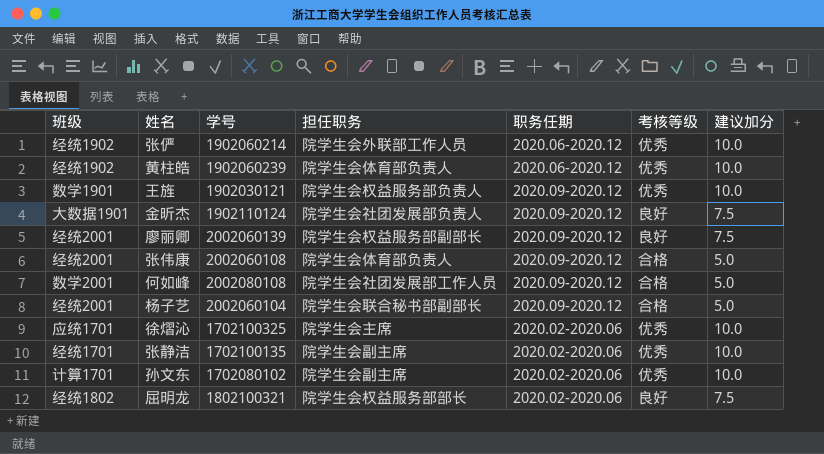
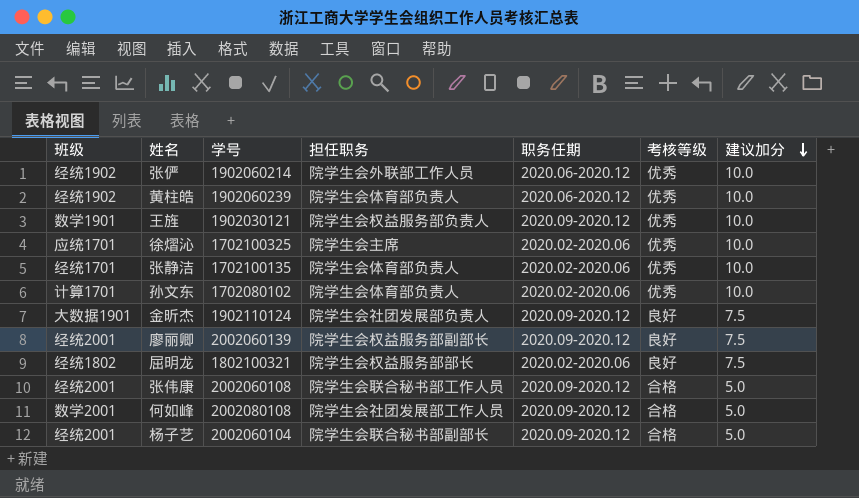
row order: none -> 建议加分 descending
张静洁 | 担任职务: 院学生会副主席 -> 院学生会体育部负责人
孙文东 | 担任职务: 院学生会副主席 -> 院学生会体育部负责人
张伟康 | 担任职务: 院学生会体育部负责人 -> 院学生会联合秘书部工作人员

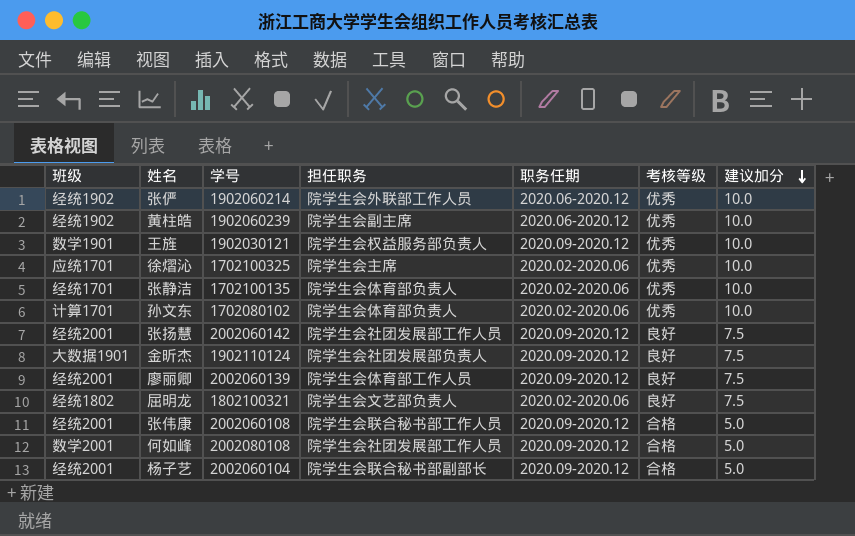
黄柱皓 | 担任职务: 院学生会体育部负责人 -> 院学生会副主席
row 张扬慧: none -> 经统2001 | 2002060142 | 院学生会社团发展部工作人员 | 2020.09-2020.12 | 良好 | 7.5
廖丽卿 | 担任职务: 院学生会权益服务部副部长 -> 院学生会体育部工作人员
屈明龙 | 担任职务: 院学生会权益服务部部长 -> 院学生会文艺部负责人

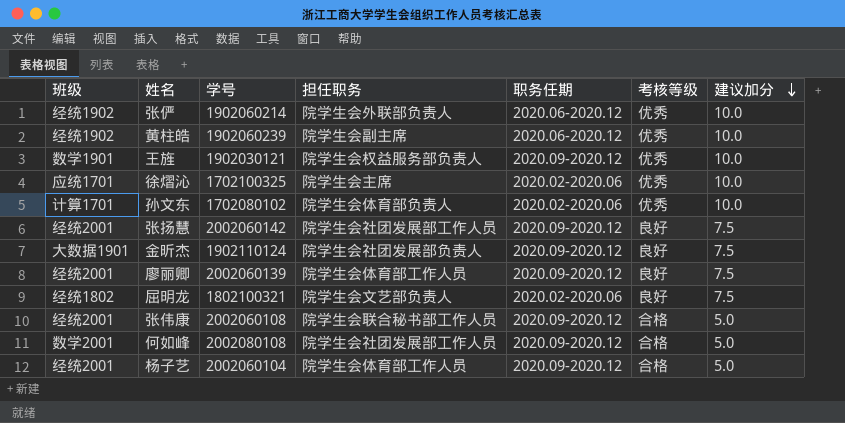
row 张静洁: 经统1701 | 1702100135 | 院学生会体育部负责人 | 2020.02-2020.06 | 优秀 | 10.0 -> none
张俨 | 担任职务: 院学生会外联部工作人员 -> 院学生会外联部负责人
杨子艺 | 担任职务: 院学生会联合秘书部副部长 -> 院学生会体育部工作人员

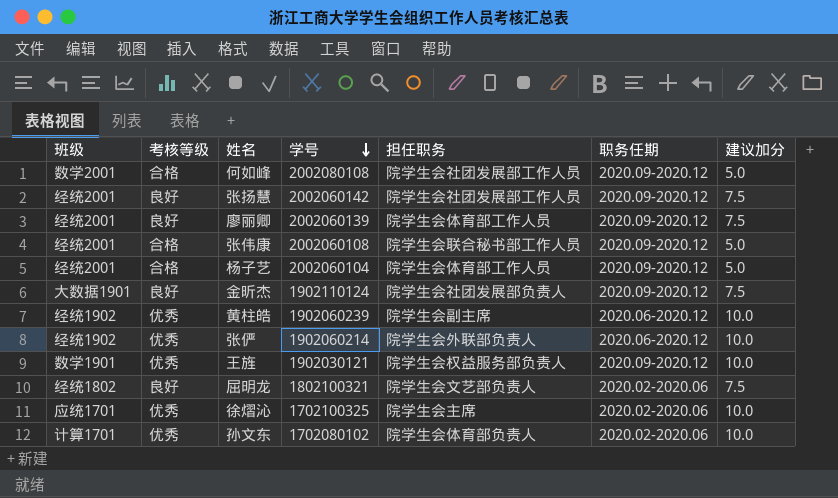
row order: 建议加分 descending -> 学号 descending
column 考核等级 | position: 6 -> 2

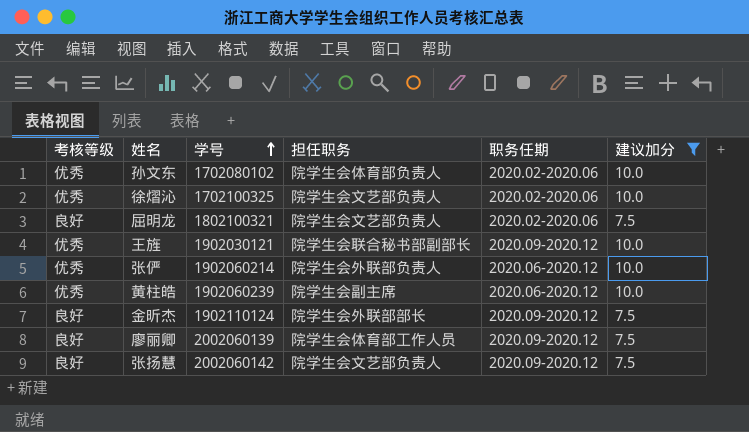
filter: none -> 建议加分 != 5.0
row order: 学号 descending -> 学号 ascending
column 班级 | position: 1 -> none
徐熠沁 | 担任职务: 院学生会主席 -> 院学生会文艺部负责人
王旌 | 担任职务: 院学生会权益服务部负责人 -> 院学生会联合秘书部副部长
金昕杰 | 担任职务: 院学生会社团发展部负责人 -> 院学生会外联部部长
张扬慧 | 担任职务: 院学生会社团发展部工作人员 -> 院学生会文艺部负责人

